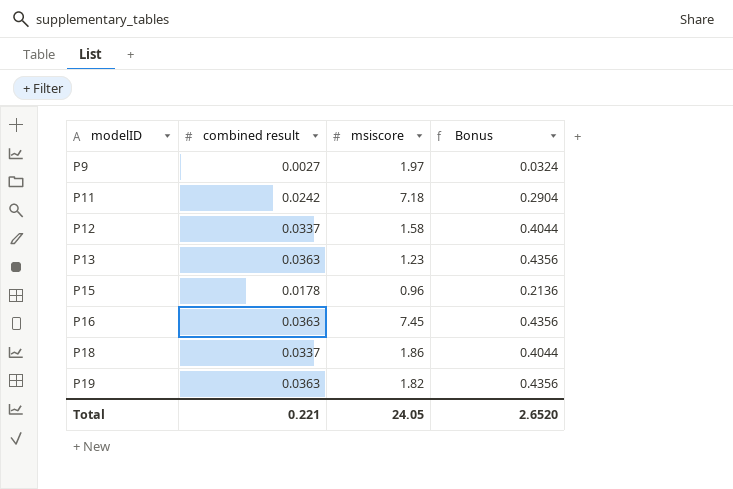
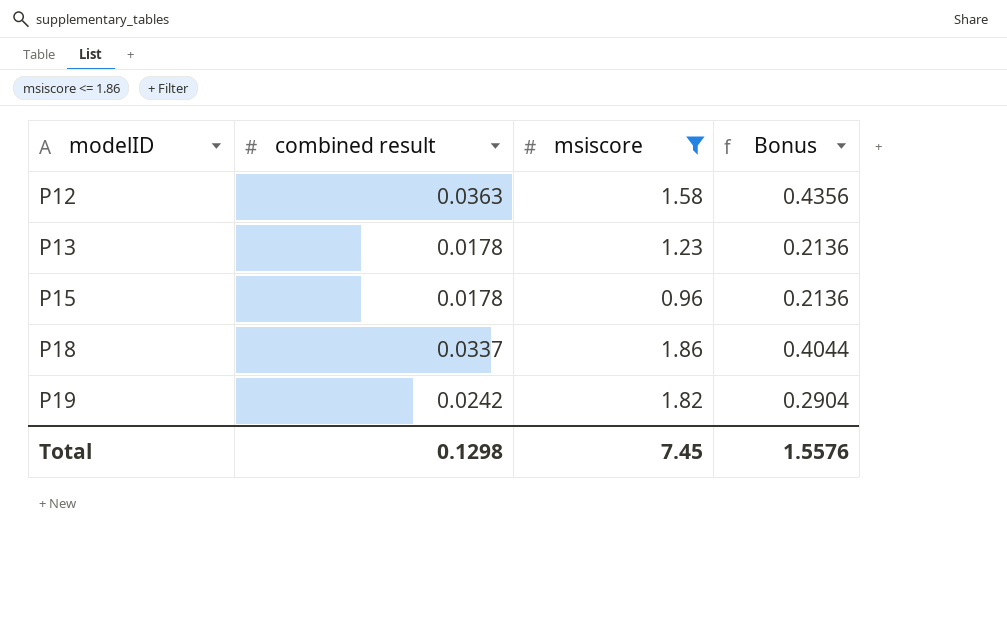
filter: none -> msiscore <= 1.86
P12 | combined result: 0.0337 -> 0.0363
P12 | Bonus: 0.4044 -> 0.4356
P13 | combined result: 0.0363 -> 0.0178
P13 | Bonus: 0.4356 -> 0.2136
P19 | combined result: 0.0363 -> 0.0242
P19 | Bonus: 0.4356 -> 0.2904
Total | combined result: 0.221 -> 0.1298
Total | msiscore: 24.05 -> 7.45
Total | Bonus: 2.6520 -> 1.5576

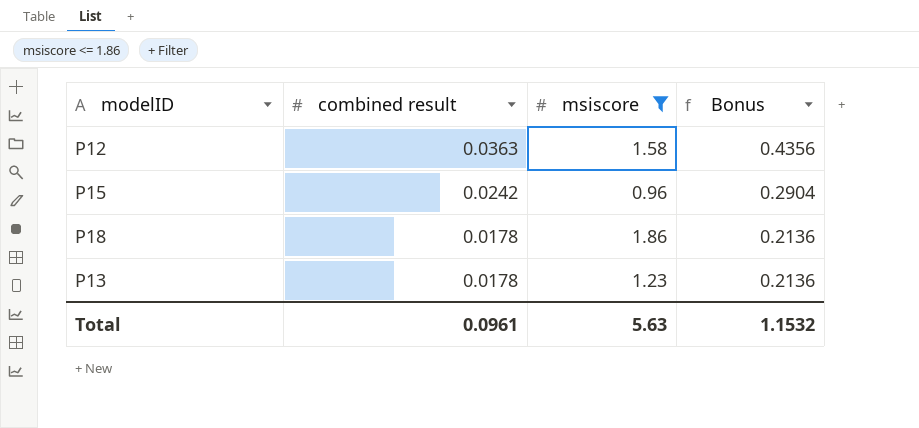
row order: modelID ascending -> combined result descending
row P19: 0.0242 | 1.82 | 0.2904 -> none
P15 | combined result: 0.0178 -> 0.0242
P15 | Bonus: 0.2136 -> 0.2904
P18 | combined result: 0.0337 -> 0.0178
P18 | Bonus: 0.4044 -> 0.2136
Total | combined result: 0.1298 -> 0.0961
Total | msiscore: 7.45 -> 5.63
Total | Bonus: 1.5576 -> 1.1532

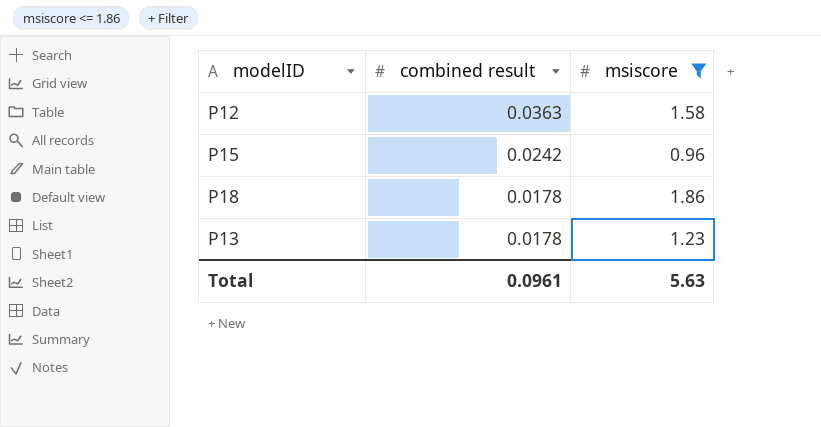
column Bonus | formula: [combined result] * 12 -> none

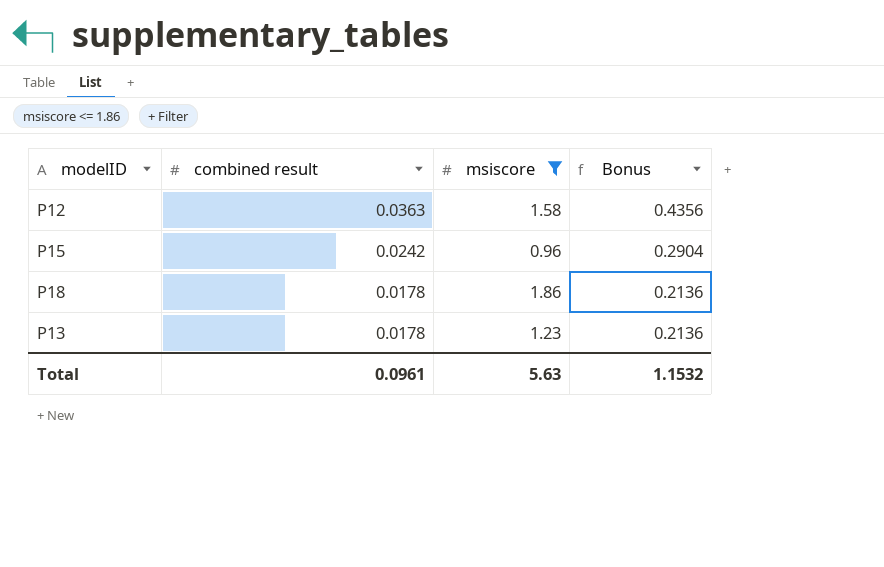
column Bonus | formula: none -> [combined result] * 12

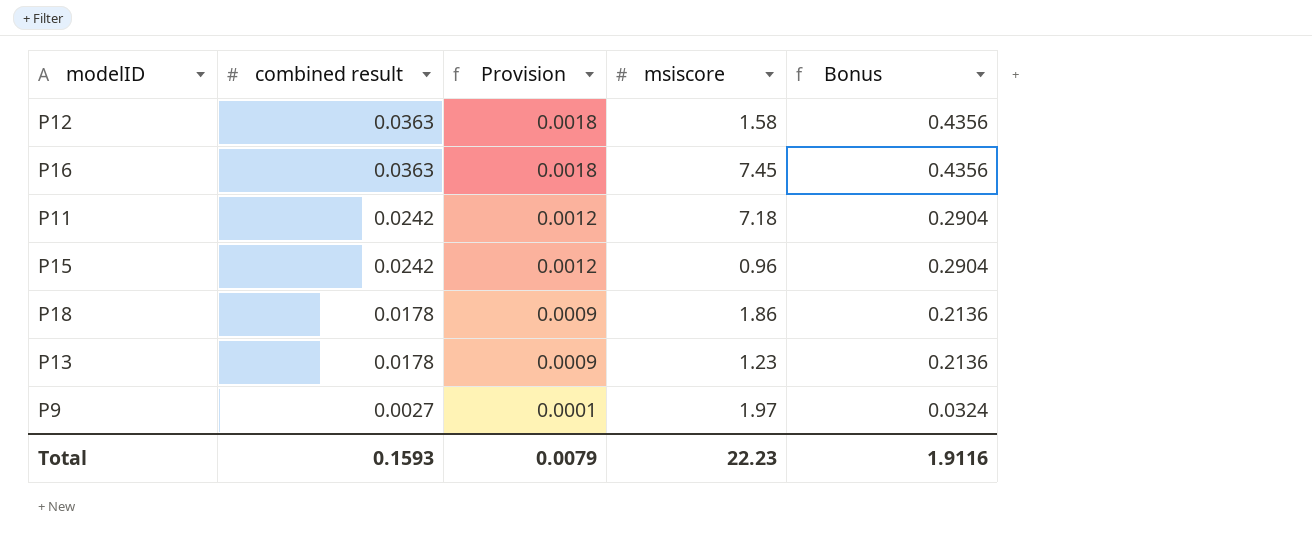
filter: msiscore <= 1.86 -> none
column Provision | formula: none -> [combined result] * 0.05
Total | combined result: 0.0961 -> 0.1593
Total | msiscore: 5.63 -> 22.23
Total | Bonus: 1.1532 -> 1.9116

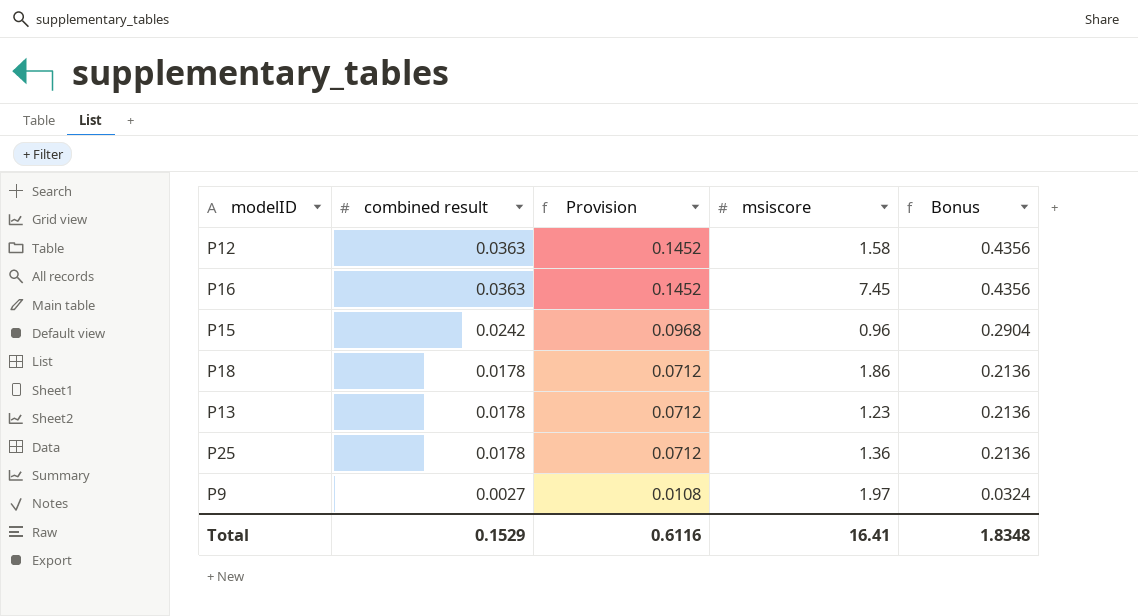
column Provision | formula: [combined result] * 0.05 -> [combined result] * 4
row P11: 0.0242 | 0.0012 | 7.18 | 0.2904 -> none
row P25: none -> 0.0178 | 0.0712 | 1.36 | 0.2136
Total | combined result: 0.1593 -> 0.1529
Total | Provision: 0.0079 -> 0.6116
Total | msiscore: 22.23 -> 16.41
Total | Bonus: 1.9116 -> 1.8348

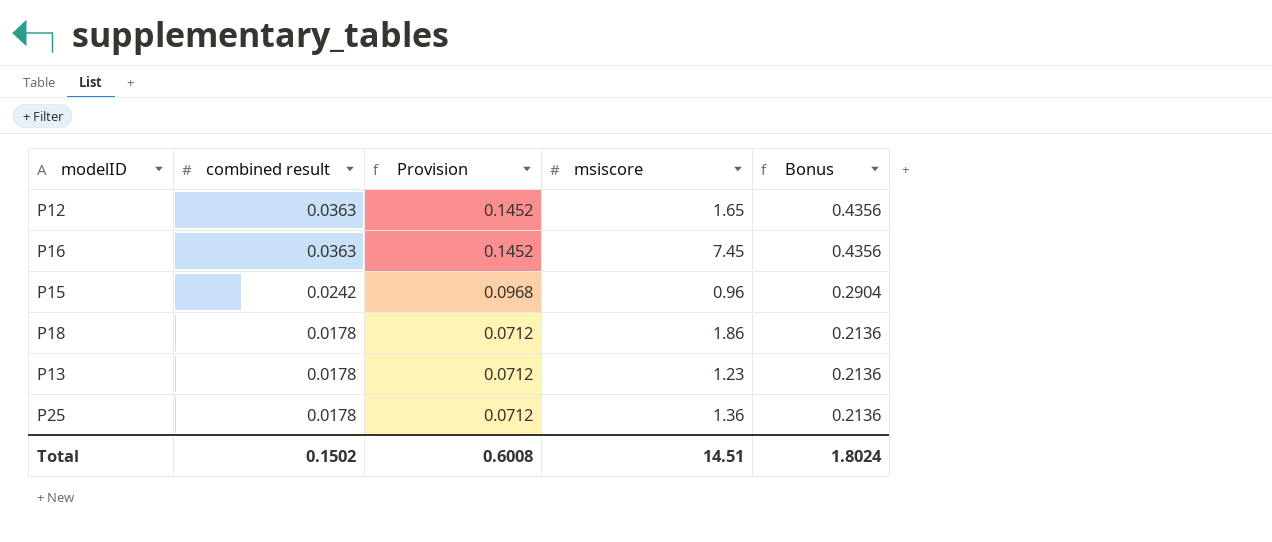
row P9: 0.0027 | 0.0108 | 1.97 | 0.0324 -> none
P12 | msiscore: 1.58 -> 1.65
Total | combined result: 0.1529 -> 0.1502
Total | Provision: 0.6116 -> 0.6008
Total | msiscore: 16.41 -> 14.51
Total | Bonus: 1.8348 -> 1.8024

